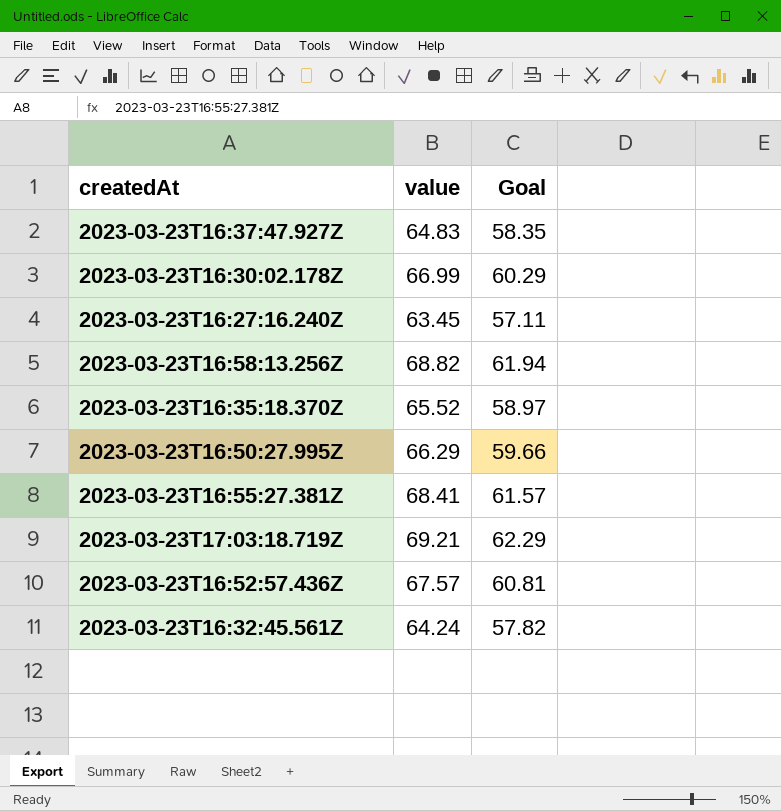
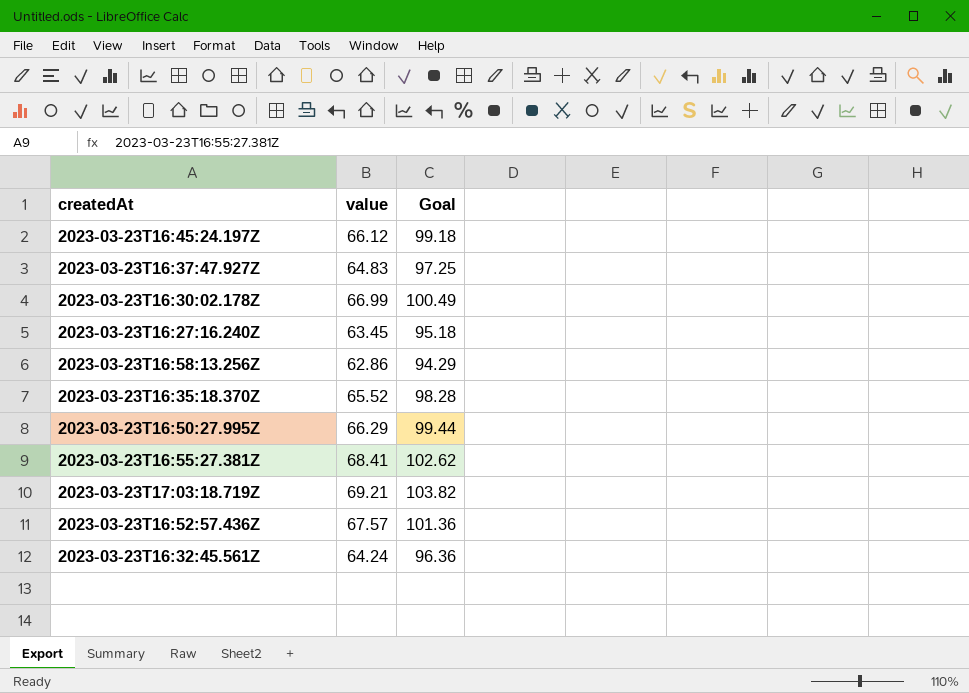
column Goal | formula: [value] * 0.9 -> [value] * 1.5
row 2023-03-23T16:45:24.197Z: none -> 66.12 | 99.18
2023-03-23T16:58:13.256Z | value: 68.82 -> 62.86

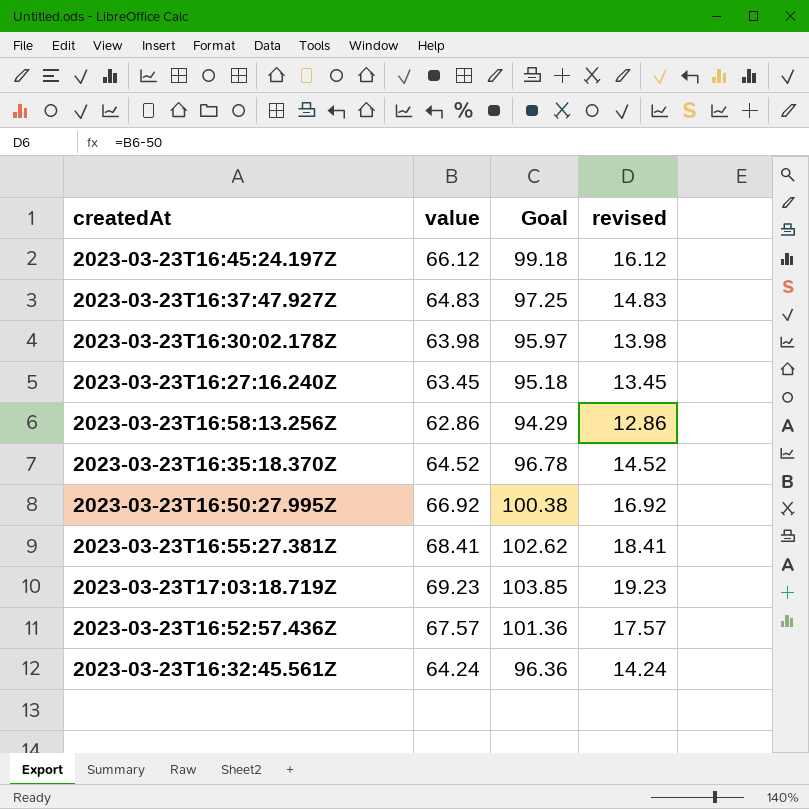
column revised | formula: none -> [value] - 50
2023-03-23T16:30:02.178Z | value: 66.99 -> 63.98
2023-03-23T16:30:02.178Z | Goal: 100.49 -> 95.97
2023-03-23T16:35:18.370Z | value: 65.52 -> 64.52
2023-03-23T16:35:18.370Z | Goal: 98.28 -> 96.78
2023-03-23T16:50:27.995Z | value: 66.29 -> 66.92
2023-03-23T16:50:27.995Z | Goal: 99.44 -> 100.38
2023-03-23T17:03:18.719Z | value: 69.21 -> 69.23
2023-03-23T17:03:18.719Z | Goal: 103.82 -> 103.85

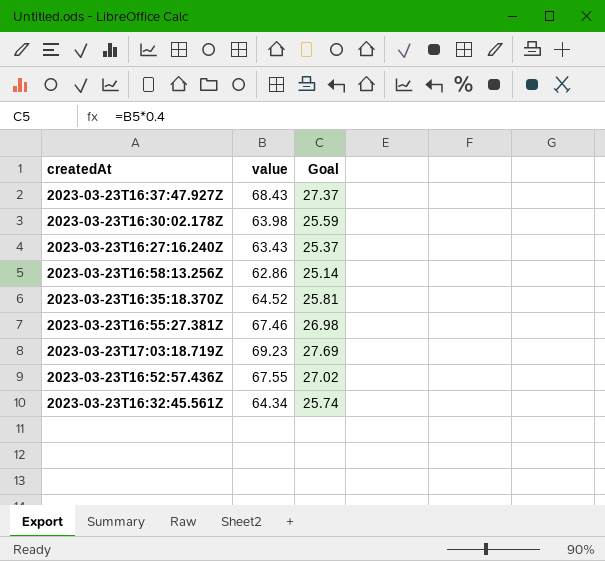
column revised | formula: [value] - 50 -> none
column Goal | formula: [value] * 1.5 -> [value] * 0.4
row 2023-03-23T16:45:24.197Z: 66.12 | 99.18 | 16.12 -> none
row 2023-03-23T16:50:27.995Z: 66.92 | 100.38 | 16.92 -> none
2023-03-23T16:37:47.927Z | value: 64.83 -> 68.43
2023-03-23T16:27:16.240Z | value: 63.45 -> 63.43
2023-03-23T16:55:27.381Z | value: 68.41 -> 67.46
2023-03-23T16:52:57.436Z | value: 67.57 -> 67.55
2023-03-23T16:32:45.561Z | value: 64.24 -> 64.34

